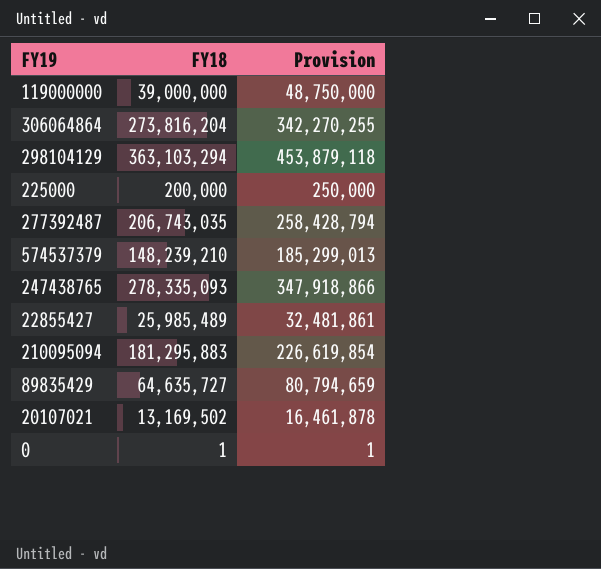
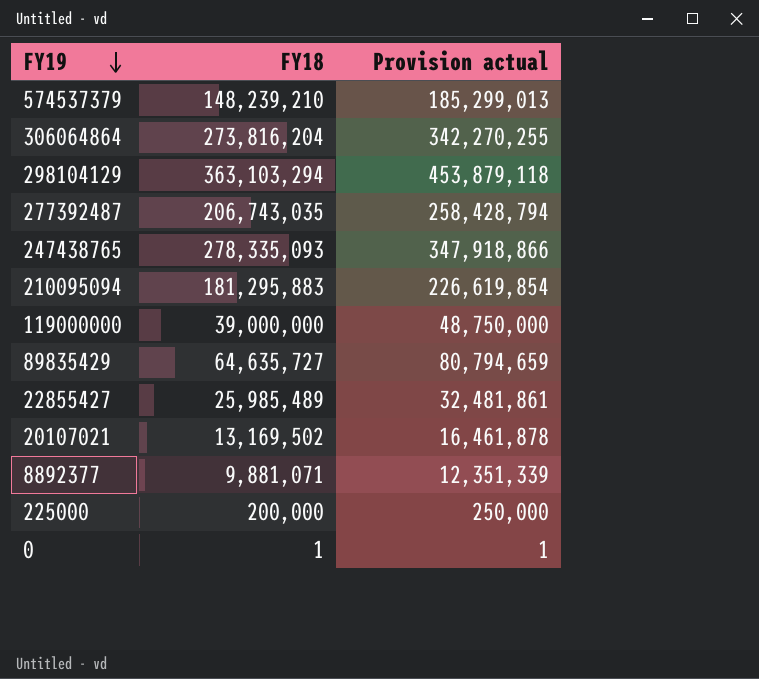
row order: none -> FY19 descending
column name: Provision -> Provision actual
row 8892377: none -> 9,881,071 | 12,351,339

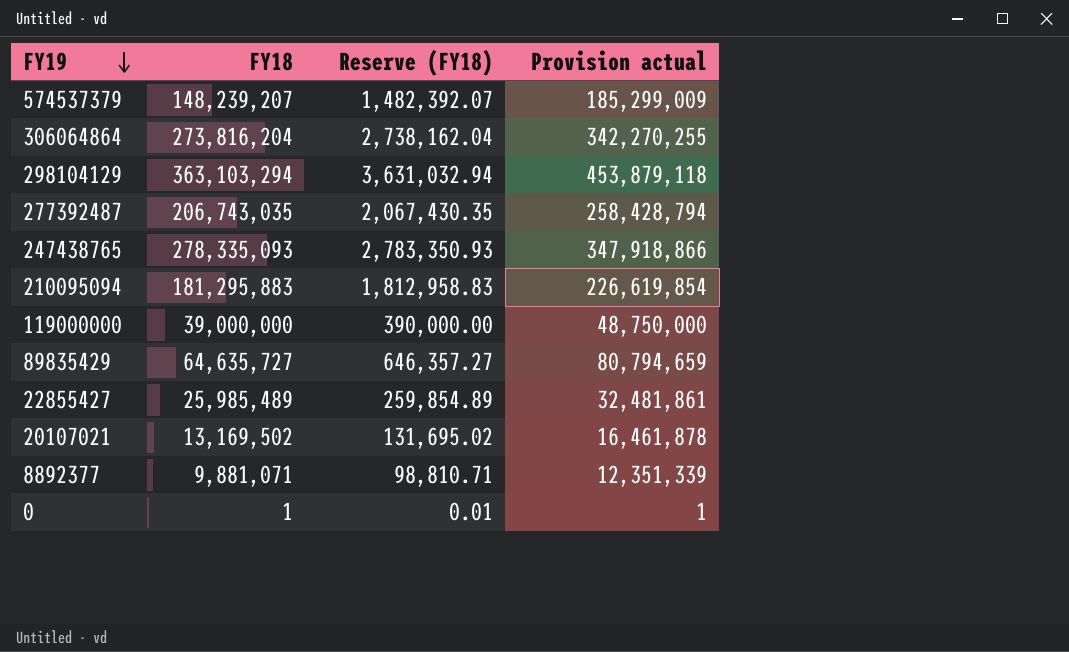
column Reserve (FY18) | formula: none -> [FY18] * 0.01
row 225000: 200,000 | 250,000 -> none
574537379 | FY18: 148,239,210 -> 148,239,207
574537379 | Provision actual: 185,299,013 -> 185,299,009

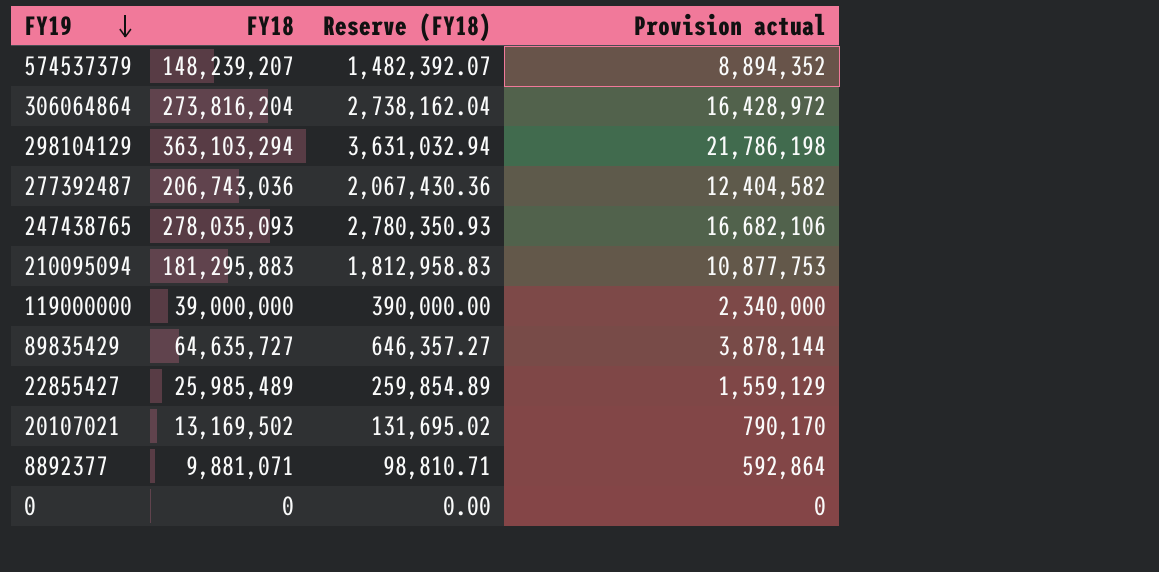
column Provision actual | formula: [FY18] * 1.25 -> [FY18] * 0.06
277392487 | FY18: 206,743,035 -> 206,743,036
277392487 | Reserve (FY18): 2,067,430.35 -> 2,067,430.36
247438765 | FY18: 278,335,093 -> 278,035,093
247438765 | Reserve (FY18): 2,783,350.93 -> 2,780,350.93
0 | FY18: 1 -> 0
0 | Reserve (FY18): 0.01 -> 0.00

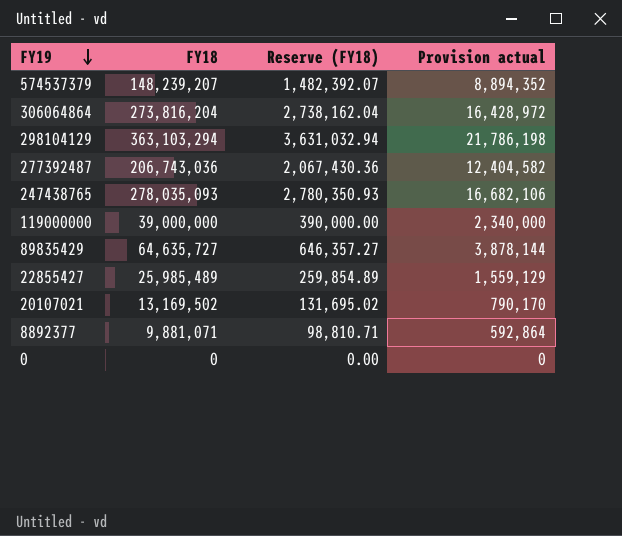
row 210095094: 181,295,883 | 1,812,958.83 | 10,877,753 -> none

